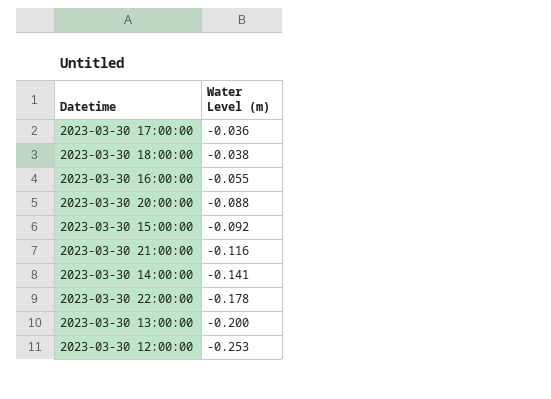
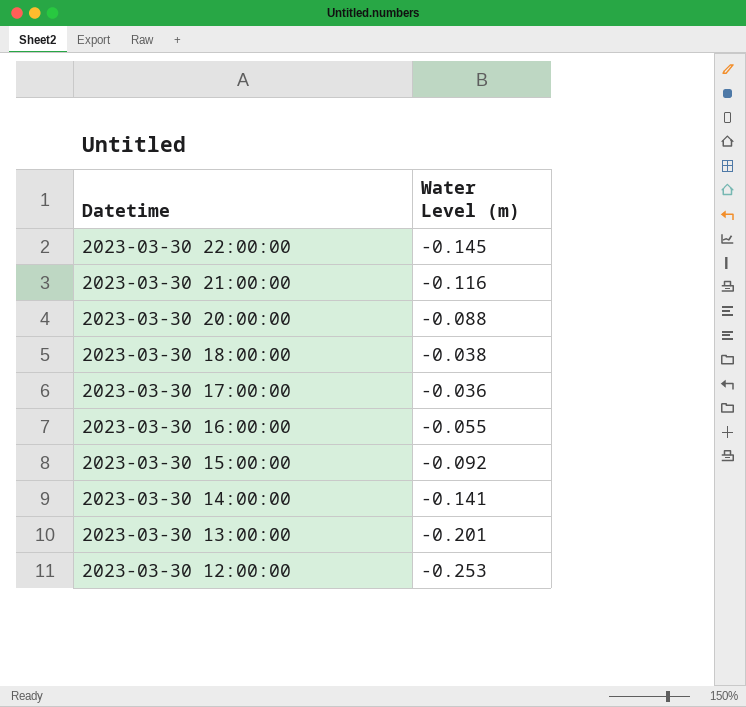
row order: Water Level (m) descending -> Datetime descending
2023-03-30 22:00:00 | Water Level (m): -0.178 -> -0.145
2023-03-30 13:00:00 | Water Level (m): -0.200 -> -0.201

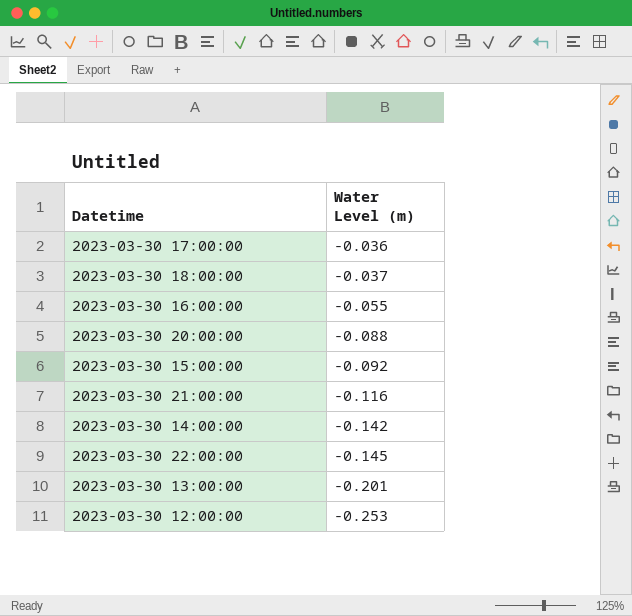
row order: Datetime descending -> Water Level (m) descending
2023-03-30 18:00:00 | Water Level (m): -0.038 -> -0.037
2023-03-30 14:00:00 | Water Level (m): -0.141 -> -0.142

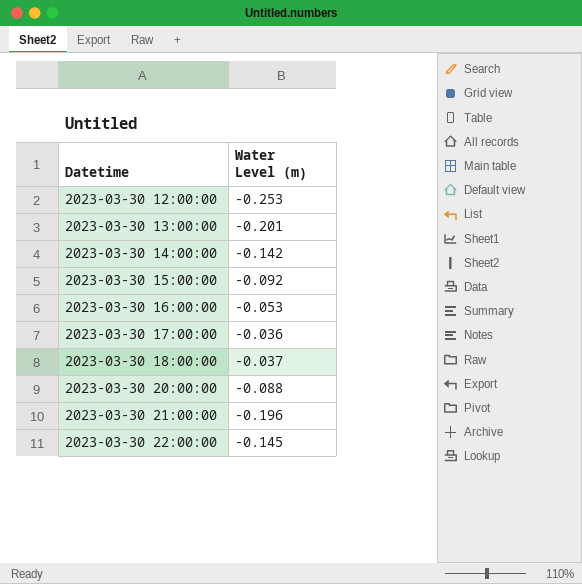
row order: Water Level (m) descending -> Datetime ascending
2023-03-30 16:00:00 | Water Level (m): -0.055 -> -0.053
2023-03-30 21:00:00 | Water Level (m): -0.116 -> -0.196

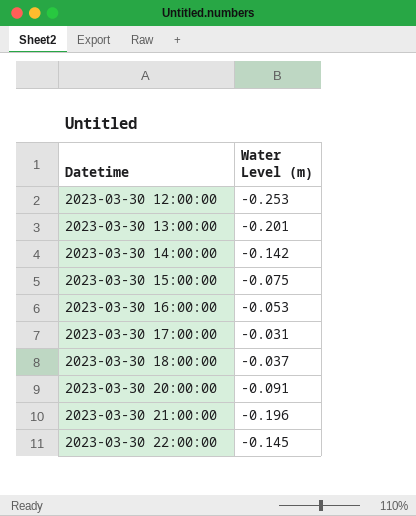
2023-03-30 15:00:00 | Water Level (m): -0.092 -> -0.075
2023-03-30 17:00:00 | Water Level (m): -0.036 -> -0.031
2023-03-30 20:00:00 | Water Level (m): -0.088 -> -0.091

